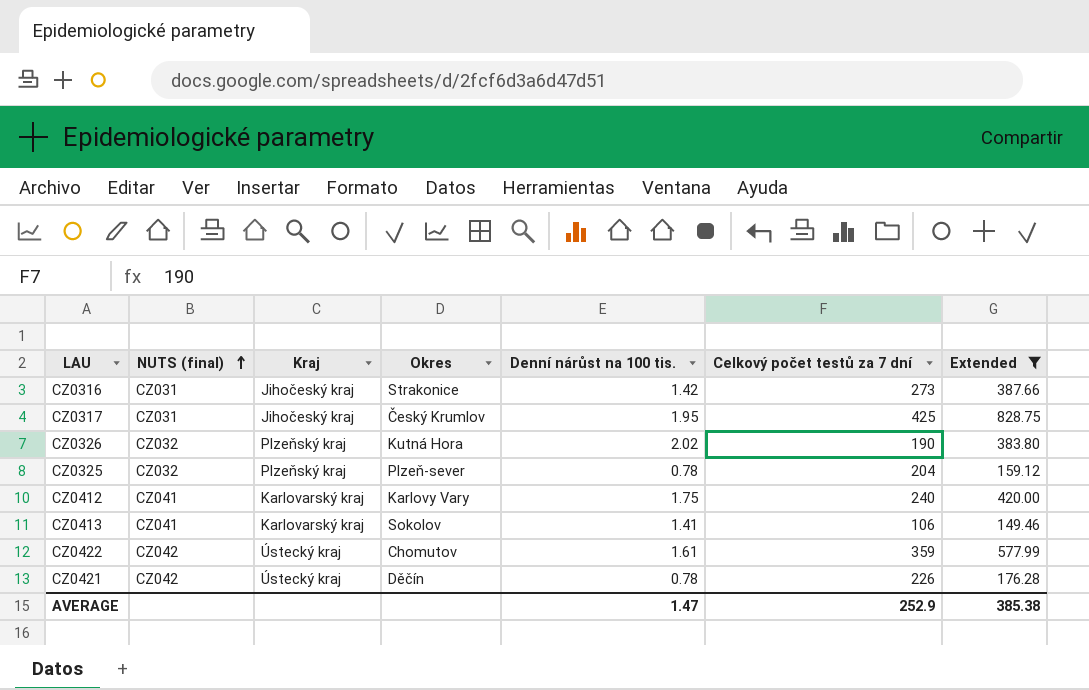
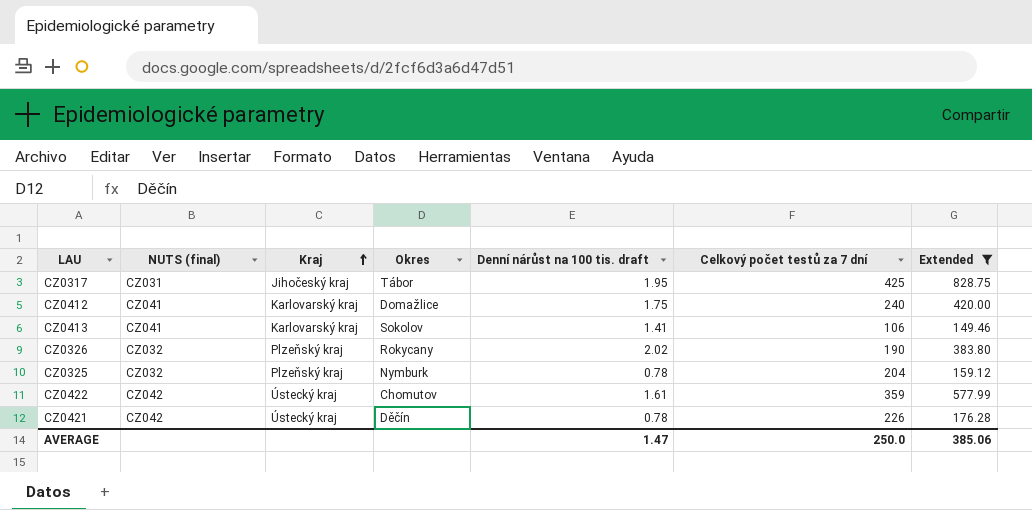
row order: NUTS (final) ascending -> Kraj ascending
column name: Denní nárůst na 100 tis. -> Denní nárůst na 100 tis. draft
row CZ0316: CZ031 | Jihočeský kraj | Strakonice | 1.42 | 273 | 387.66 -> none
CZ0317 | Okres: Český Krumlov -> Tábor
CZ0412 | Okres: Karlovy Vary -> Domažlice
CZ0326 | Okres: Kutná Hora -> Rokycany
CZ0325 | Okres: Plzeň-sever -> Nymburk
AVERAGE | Celkový počet testů za 7 dní: 252.9 -> 250.0
AVERAGE | Extended: 385.38 -> 385.06

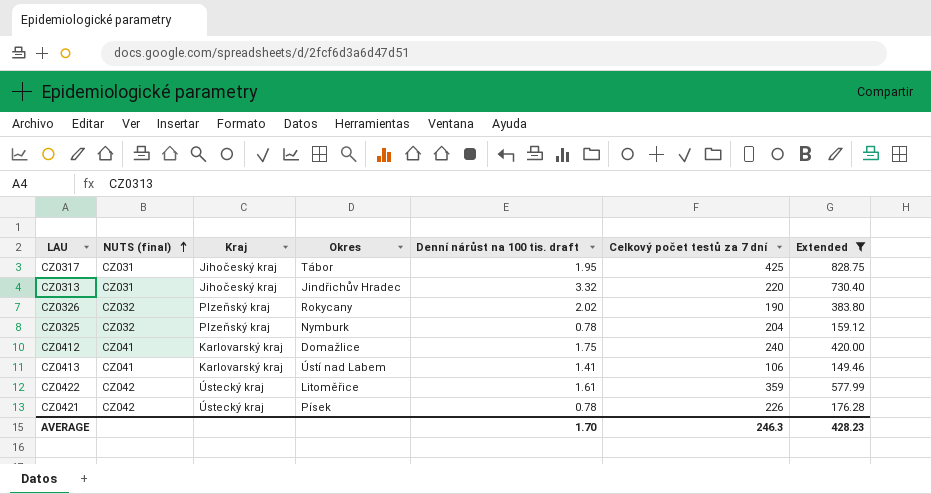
row order: Kraj ascending -> NUTS (final) ascending
row CZ0313: none -> CZ031 | Jihočeský kraj | Jindřichův Hradec | 3.32 | 220 | 730.40
CZ0413 | Okres: Sokolov -> Ústí nad Labem
CZ0422 | Okres: Chomutov -> Litoměřice
CZ0421 | Okres: Děčín -> Písek
AVERAGE | Denní nárůst na 100 tis. draft: 1.47 -> 1.70
AVERAGE | Celkový počet testů za 7 dní: 250.0 -> 246.3
AVERAGE | Extended: 385.06 -> 428.23

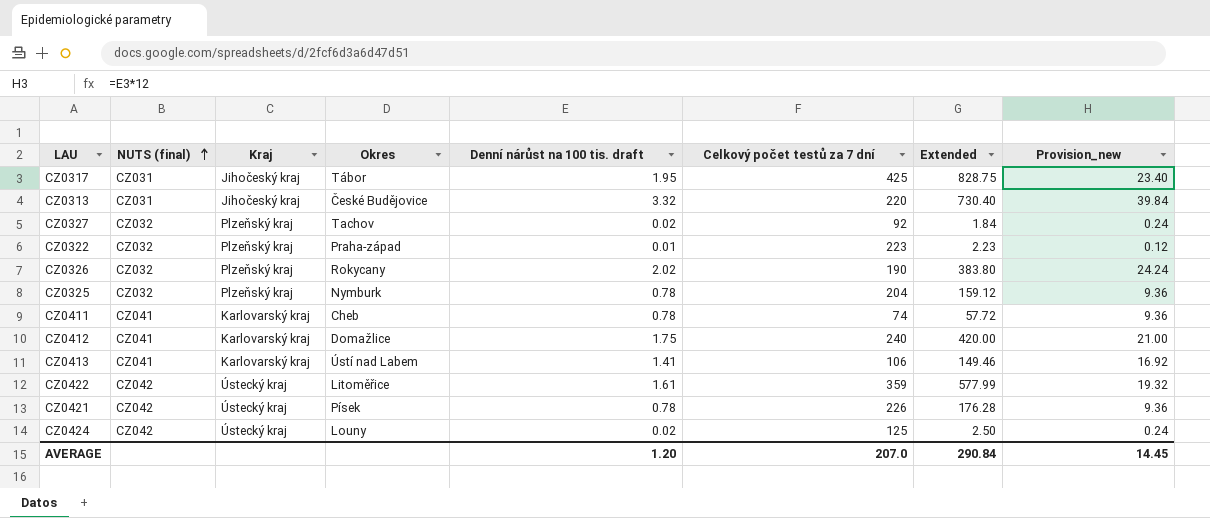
filter: Extended >= 149.46 -> none
column Provision_new | formula: none -> [Denní nárůst na 100 tis. draft] * 12
CZ0313 | Okres: Jindřichův Hradec -> České Budějovice
AVERAGE | Denní nárůst na 100 tis. draft: 1.70 -> 1.20
AVERAGE | Celkový počet testů za 7 dní: 246.3 -> 207.0
AVERAGE | Extended: 428.23 -> 290.84

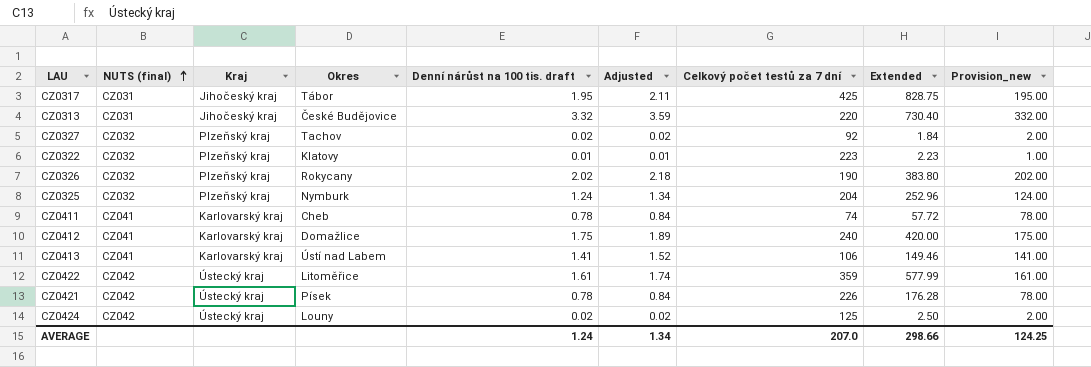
column Adjusted | formula: none -> [Denní nárůst na 100 tis. draft] * 1.08
column Provision_new | formula: [Denní nárůst na 100 tis. draft] * 12 -> [Denní nárůst na 100 tis. draft] * 100
CZ0322 | Okres: Praha-západ -> Klatovy
CZ0325 | Denní nárůst na 100 tis. draft: 0.78 -> 1.24
CZ0325 | Extended: 159.12 -> 252.96
AVERAGE | Denní nárůst na 100 tis. draft: 1.20 -> 1.24
AVERAGE | Extended: 290.84 -> 298.66
AVERAGE | Provision_new: 14.45 -> 124.25

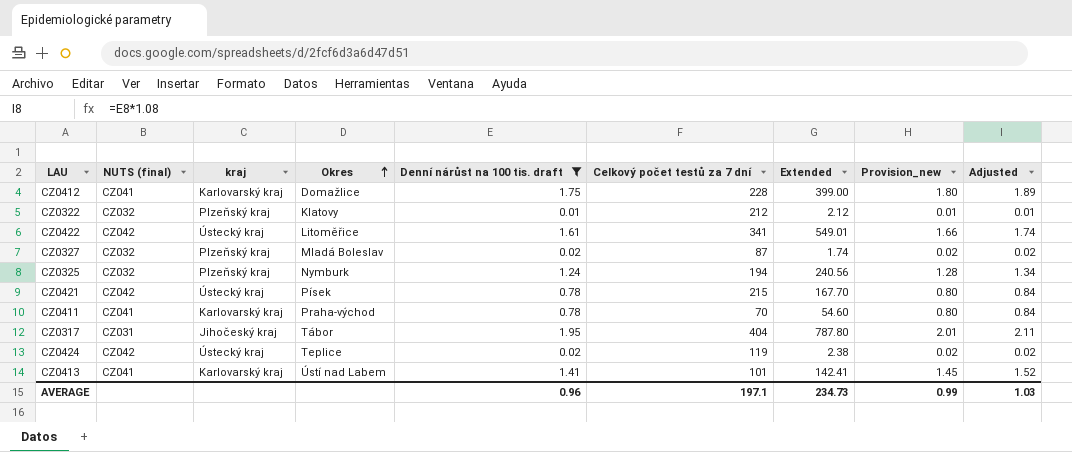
filter: none -> Denní nárůst na 100 tis. draft <= 1.95
row order: NUTS (final) ascending -> Okres ascending
column name: Kraj -> kraj
column Provision_new | formula: [Denní nárůst na 100 tis. draft] * 100 -> [Denní nárůst na 100 tis. draft] * 1.03
column Adjusted | position: 6 -> 9
CZ0412 | Celkový počet testů za 7 dní: 240 -> 228
CZ0412 | Extended: 420.00 -> 399.00
CZ0322 | Celkový počet testů za 7 dní: 223 -> 212
CZ0322 | Extended: 2.23 -> 2.12
CZ0422 | Celkový počet testů za 7 dní: 359 -> 341
CZ0422 | Extended: 577.99 -> 549.01
CZ0327 | Okres: Tachov -> Mladá Boleslav
CZ0327 | Celkový počet testů za 7 dní: 92 -> 87
CZ0327 | Extended: 1.84 -> 1.74
CZ0325 | Celkový počet testů za 7 dní: 204 -> 194
CZ0325 | Extended: 252.96 -> 240.56
CZ0421 | Celkový počet testů za 7 dní: 226 -> 215
CZ0421 | Extended: 176.28 -> 167.70
CZ0411 | Okres: Cheb -> Praha-východ
CZ0411 | Celkový počet testů za 7 dní: 74 -> 70
CZ0411 | Extended: 57.72 -> 54.60
CZ0317 | Celkový počet testů za 7 dní: 425 -> 404
CZ0317 | Extended: 828.75 -> 787.80
CZ0424 | Okres: Louny -> Teplice
CZ0424 | Celkový počet testů za 7 dní: 125 -> 119
CZ0424 | Extended: 2.50 -> 2.38
CZ0413 | Celkový počet testů za 7 dní: 106 -> 101
CZ0413 | Extended: 149.46 -> 142.41
AVERAGE | Denní nárůst na 100 tis. draft: 1.24 -> 0.96
AVERAGE | Celkový počet testů za 7 dní: 207.0 -> 197.1
AVERAGE | Extended: 298.66 -> 234.73
AVERAGE | Provision_new: 124.25 -> 0.99
AVERAGE | Adjusted: 1.34 -> 1.03

